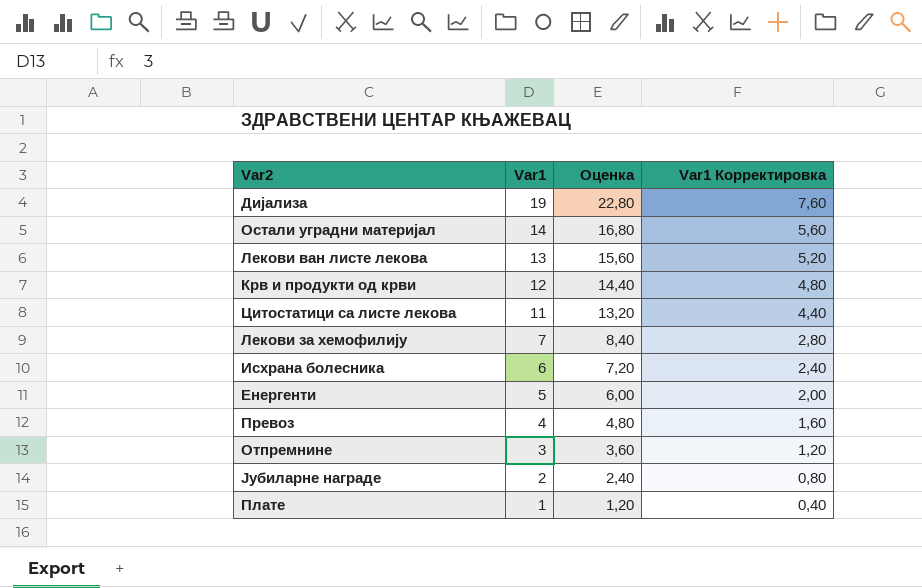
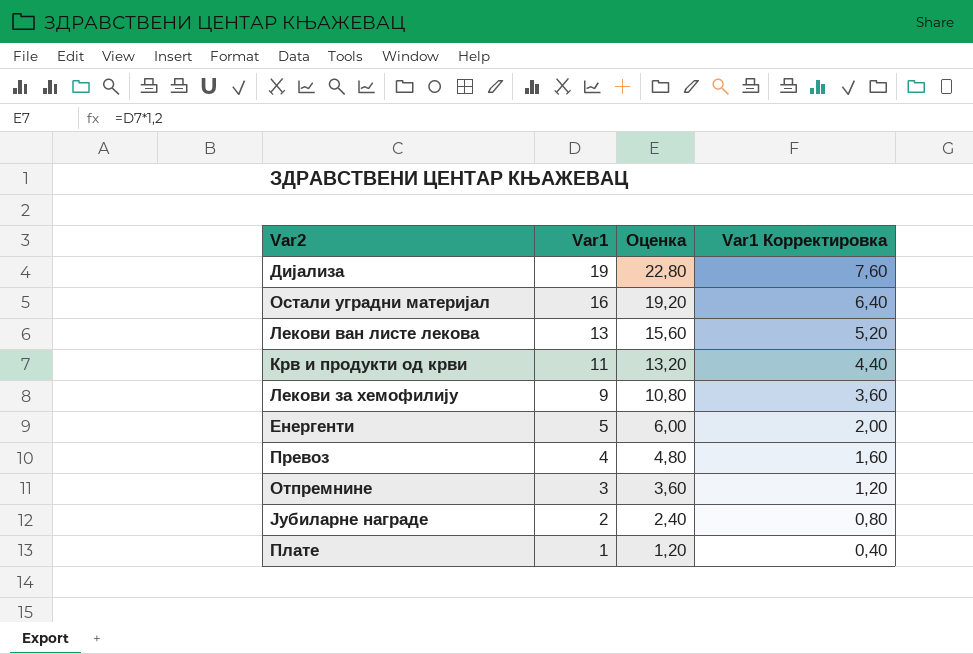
row Цитостатици са листе лекова: 11 | 13,20 | 4,40 -> none
row Исхрана болесника: 6 | 7,20 | 2,40 -> none
Остали уградни материјал | Var1: 14 -> 16
Остали уградни материјал | Оценка: 16,80 -> 19,20
Остали уградни материјал | Var1 Корректировка: 5,60 -> 6,40
Крв и продукти од крви | Var1: 12 -> 11
Крв и продукти од крви | Оценка: 14,40 -> 13,20
Крв и продукти од крви | Var1 Корректировка: 4,80 -> 4,40
Лекови за хемофилију | Var1: 7 -> 9
Лекови за хемофилију | Оценка: 8,40 -> 10,80
Лекови за хемофилију | Var1 Корректировка: 2,80 -> 3,60

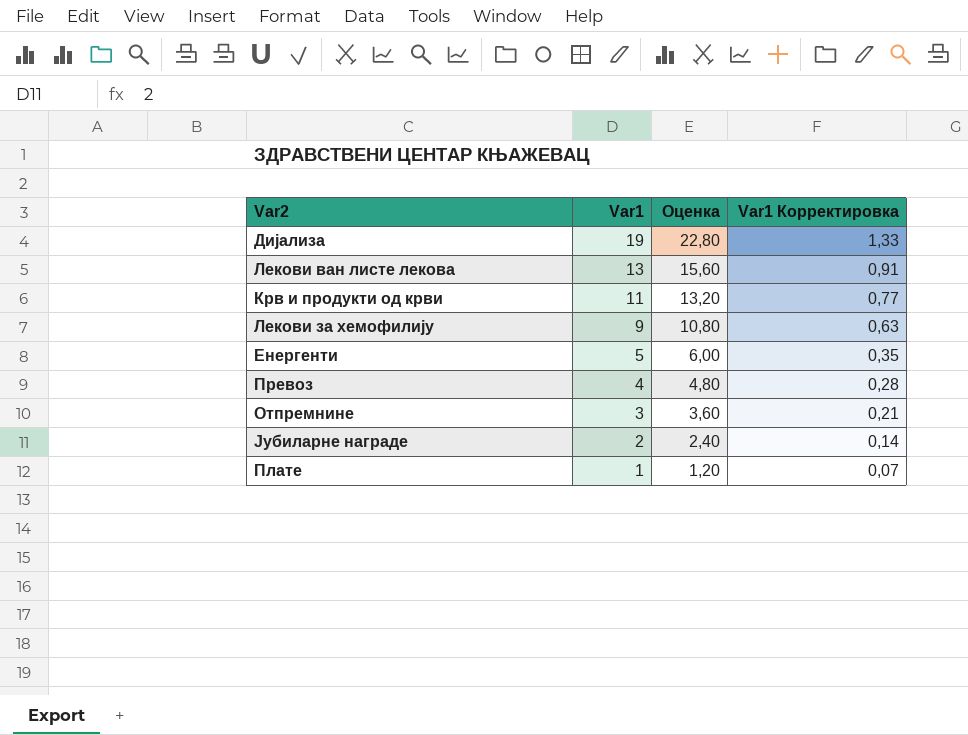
column Var1 Корректировка | formula: [Var1] * 0,4 -> [Var1] * 0,07
row Остали уградни материјал: 16 | 19,20 | 6,40 -> none

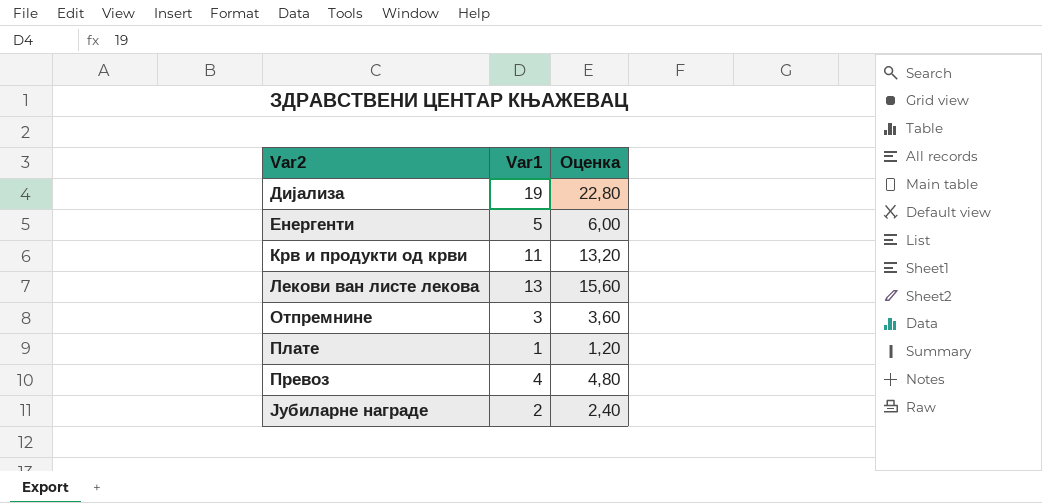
row order: Var1 descending -> Var2 ascending
column Var1 Корректировка | formula: [Var1] * 0,07 -> none
row Лекови за хемофилију: 9 | 10,80 | 0,63 -> none

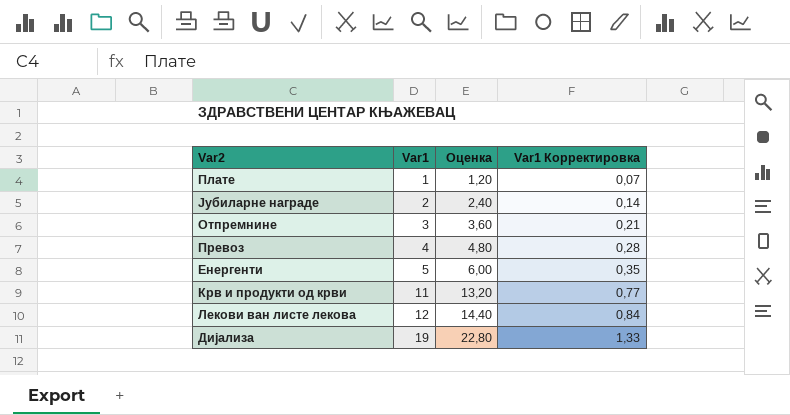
row order: Var2 ascending -> Var1 ascending
column Var1 Корректировка | formula: none -> [Var1] * 0,07
Лекови ван листе лекова | Var1: 13 -> 12
Лекови ван листе лекова | Оценка: 15,60 -> 14,40

